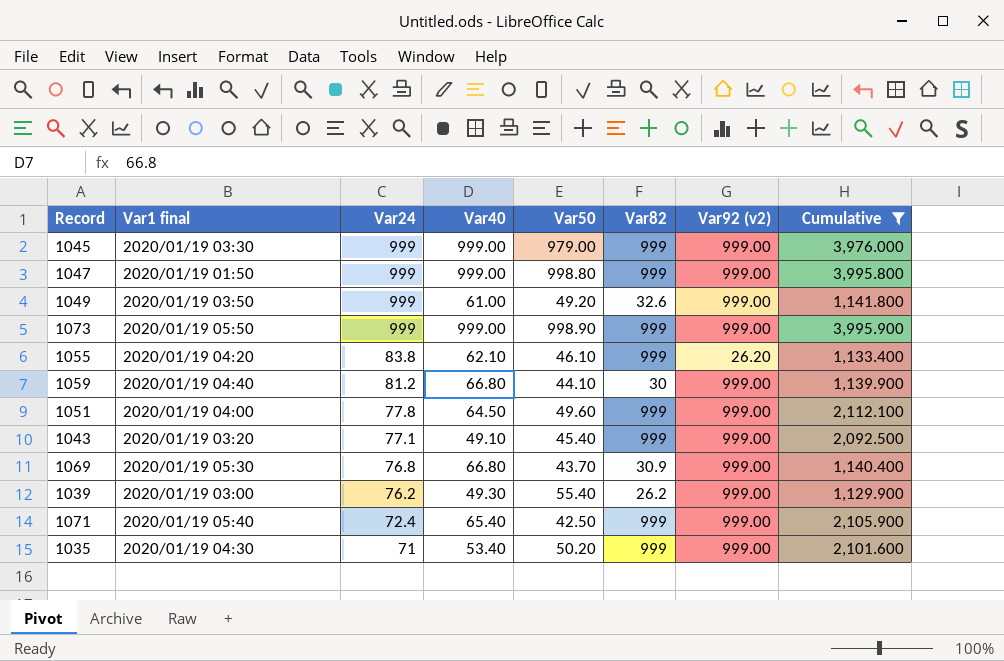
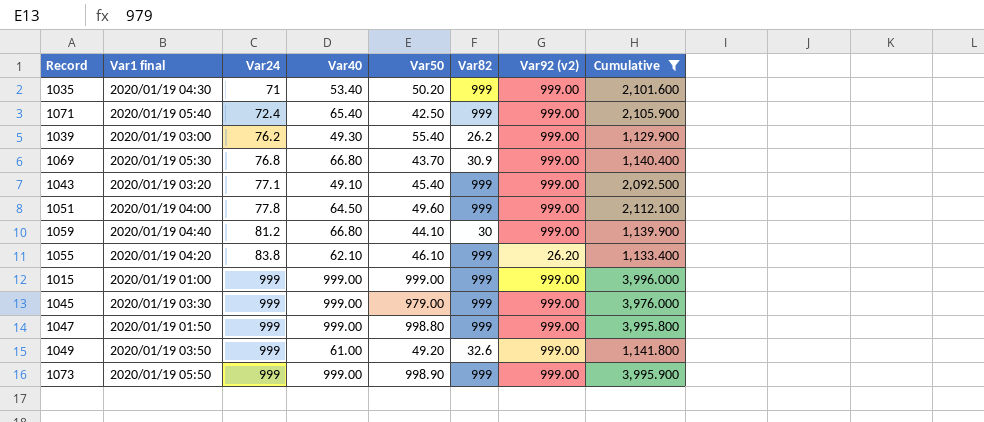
row order: Var24 descending -> Var24 ascending
row 1015: none -> 2020/01/19 01:00 | 999 | 999.00 | 999.00 | 999 | 999.00 | 3,996.000

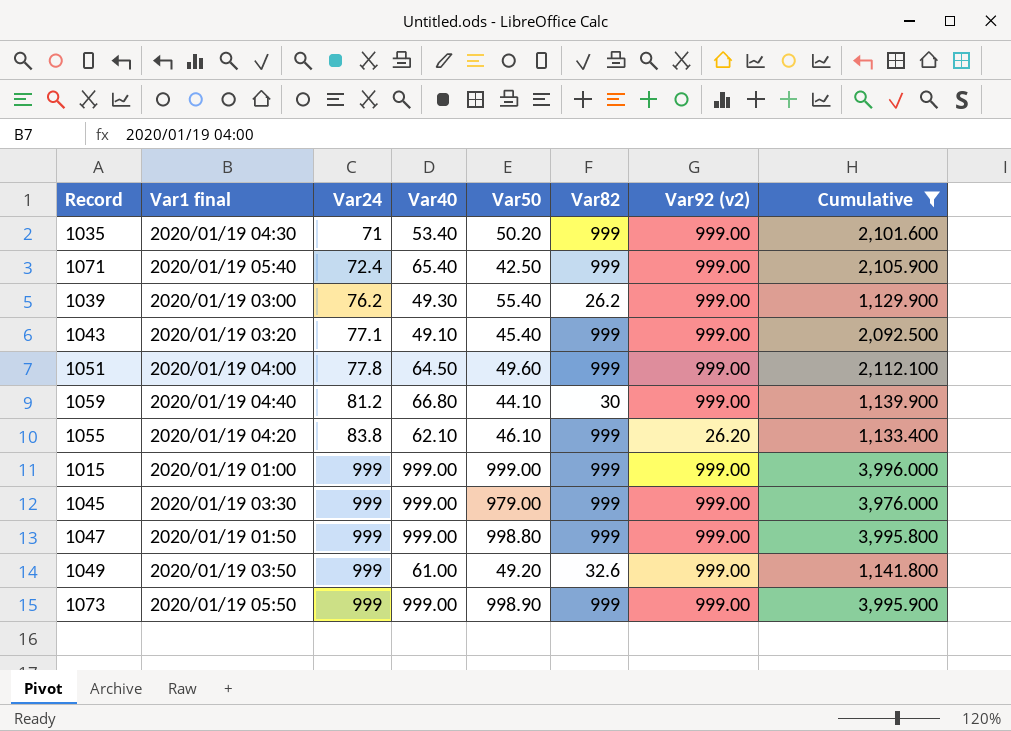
row 1069: 2020/01/19 05:30 | 76.8 | 66.80 | 43.70 | 30.9 | 999.00 | 1,140.400 -> none

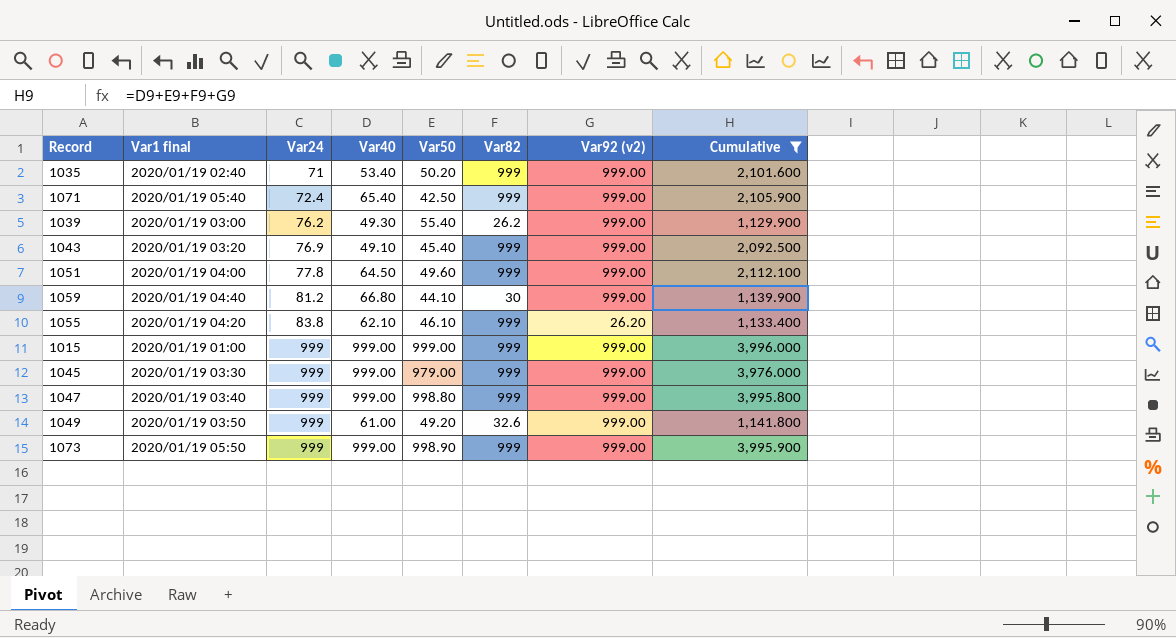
1035 | Var1 final: 2020/01/19 04:30 -> 2020/01/19 02:40
1043 | Var24: 77.1 -> 76.9
1047 | Var1 final: 2020/01/19 01:50 -> 2020/01/19 03:40

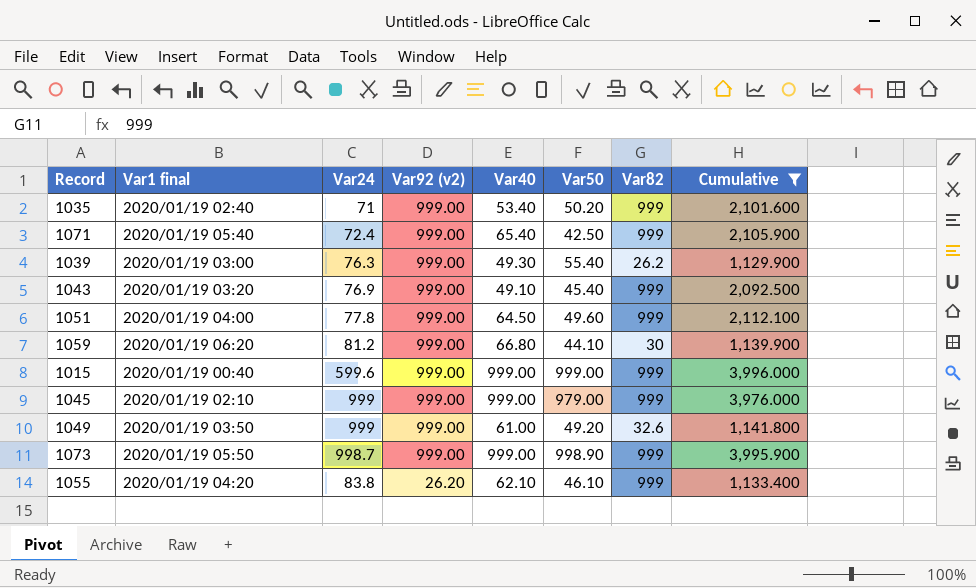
row order: Var24 ascending -> Var92 (v2) descending
column Var92 (v2) | position: 7 -> 4
row 1047: 2020/01/19 03:40 | 999 | 999.00 | 998.80 | 999 | 999.00 | 3,995.800 -> none
1039 | Var24: 76.2 -> 76.3
1059 | Var1 final: 2020/01/19 04:40 -> 2020/01/19 06:20
1015 | Var1 final: 2020/01/19 01:00 -> 2020/01/19 00:40
1015 | Var24: 999 -> 599.6
1045 | Var1 final: 2020/01/19 03:30 -> 2020/01/19 02:10
1073 | Var24: 999 -> 998.7

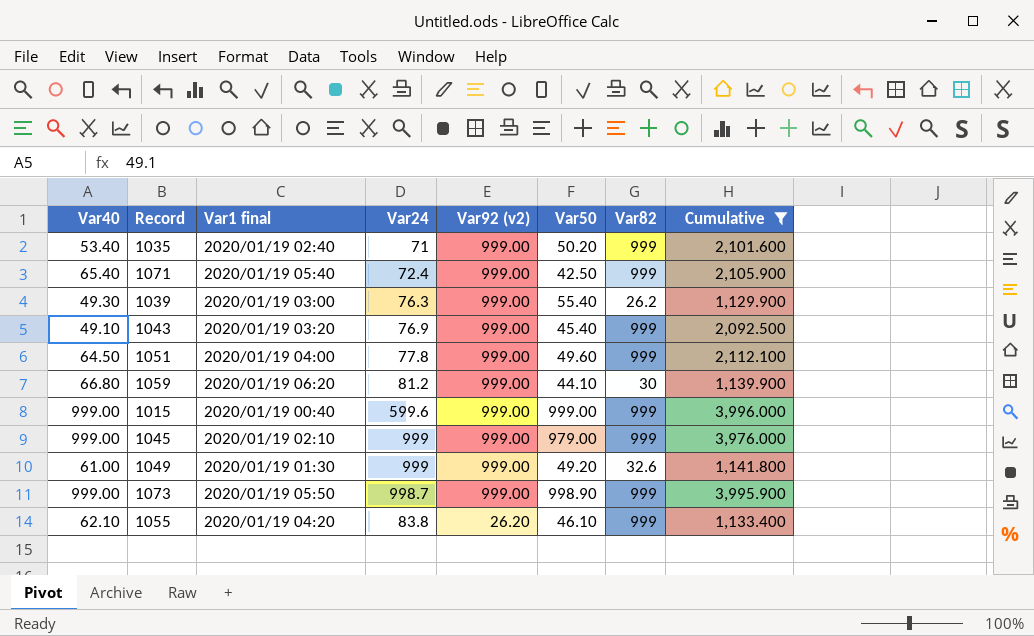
column Var40 | position: 5 -> 1
1049 | Var1 final: 2020/01/19 03:50 -> 2020/01/19 01:30

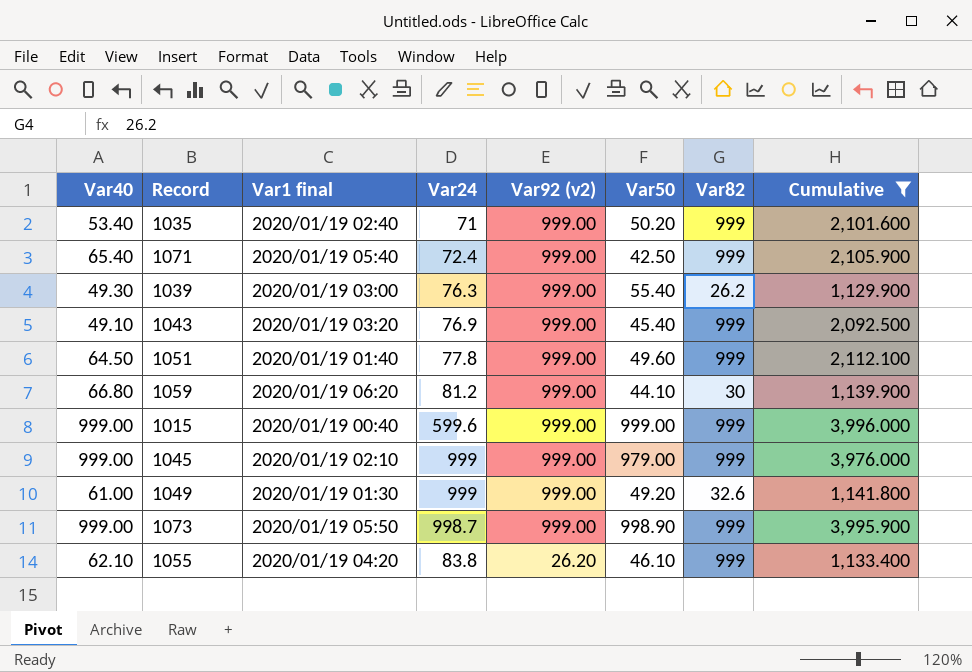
1051 | Var1 final: 2020/01/19 04:00 -> 2020/01/19 01:40

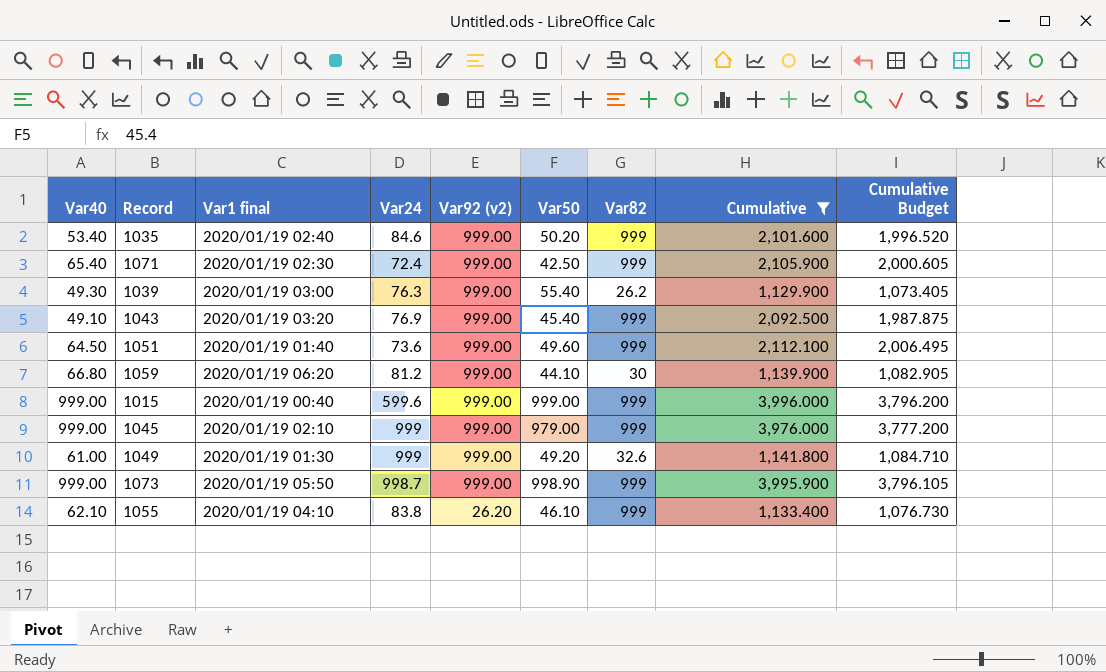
column Cumulative Budget | formula: none -> [Cumulative] * 0.95
1035 | Var24: 71 -> 84.6
1071 | Var1 final: 2020/01/19 05:40 -> 2020/01/19 02:30
1051 | Var24: 77.8 -> 73.6
1055 | Var1 final: 2020/01/19 04:20 -> 2020/01/19 04:10

